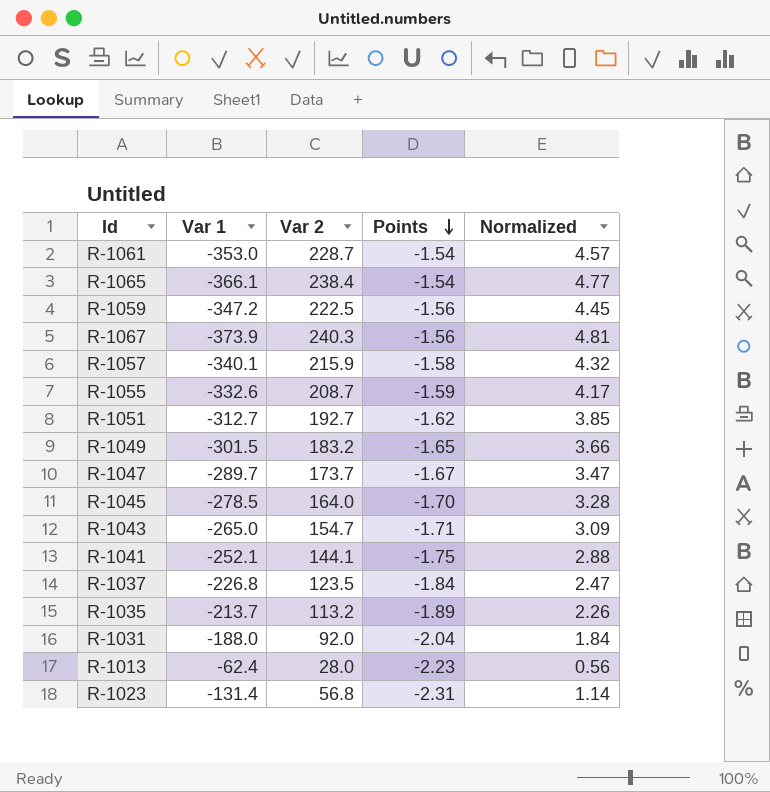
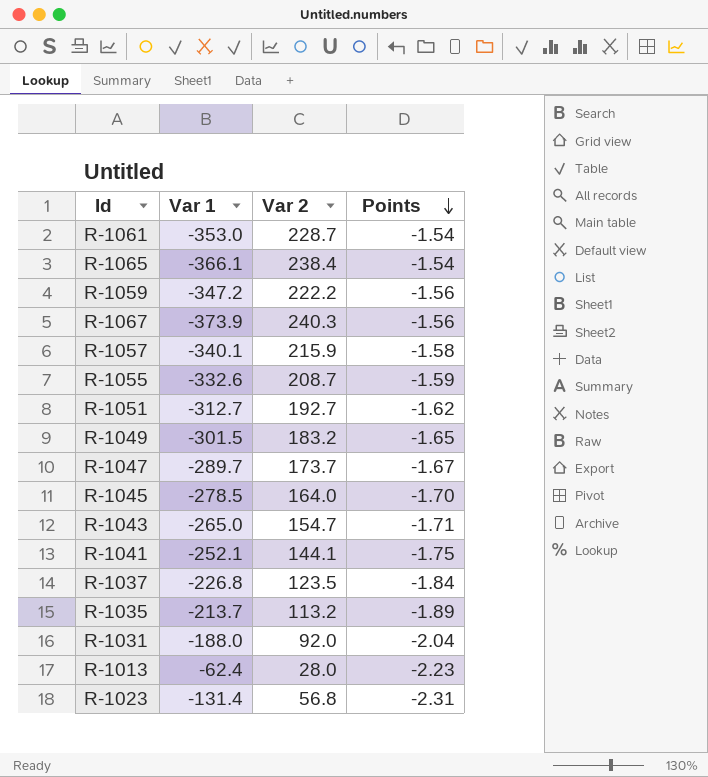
column Normalized | formula: [Var 2] * 0.02 -> none
R-1059 | Var 2: 222.5 -> 222.2

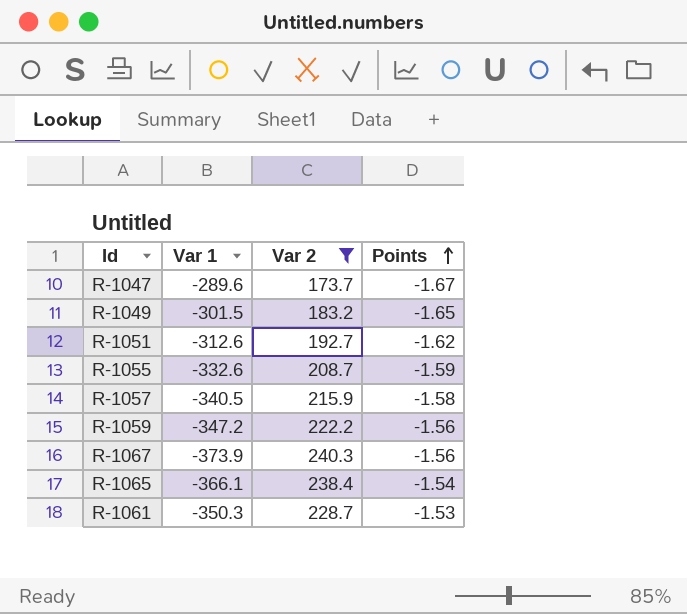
filter: none -> Var 2 >= 173.7
row order: Points descending -> Points ascending
R-1047 | Var 1: -289.7 -> -289.6
R-1051 | Var 1: -312.7 -> -312.6
R-1057 | Var 1: -340.1 -> -340.5
R-1061 | Var 1: -353.0 -> -350.3
R-1061 | Points: -1.54 -> -1.53

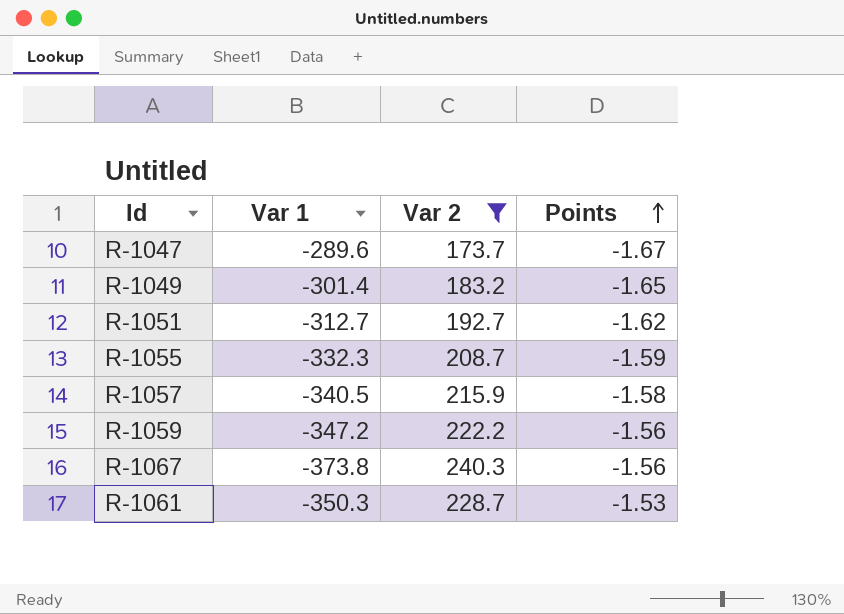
row R-1065: -366.1 | 238.4 | -1.54 -> none
R-1049 | Var 1: -301.5 -> -301.4
R-1051 | Var 1: -312.6 -> -312.7
R-1055 | Var 1: -332.6 -> -332.3
R-1067 | Var 1: -373.9 -> -373.8

